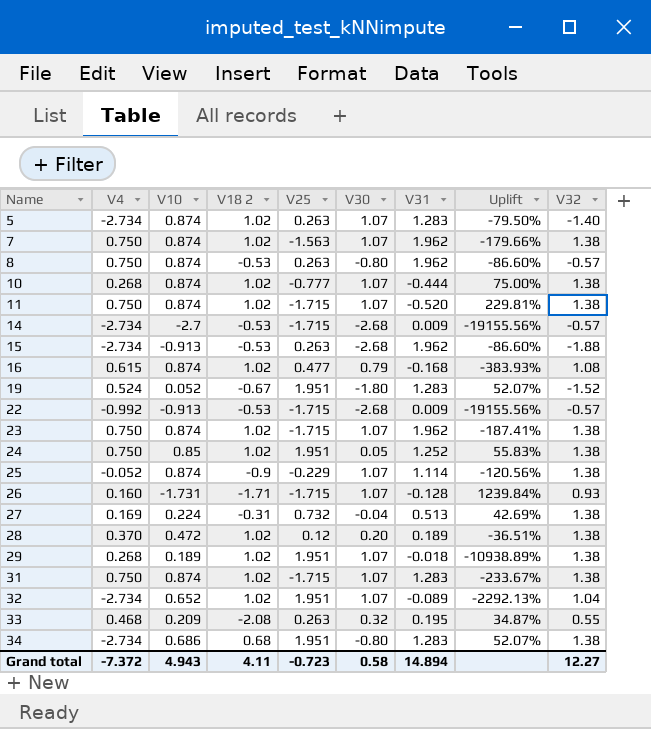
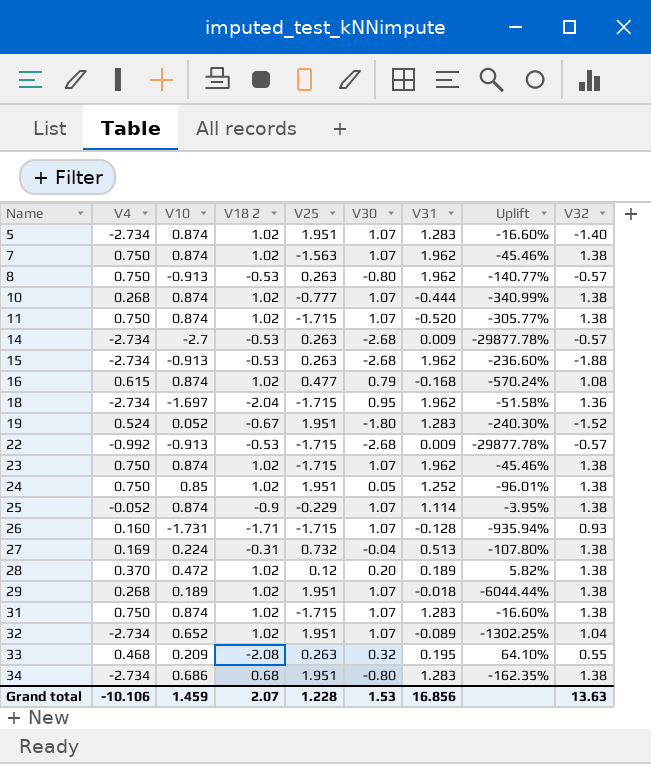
column Uplift | formula: ([V25] - [V31]) / [V31] -> ([V30] - [V31]) / [V31]
5 | V25: 0.263 -> 1.951
8 | V10: 0.874 -> -0.913
14 | V25: -1.715 -> 0.263
row 18: none -> -2.734 | -1.697 | -2.04 | -1.715 | 0.95 | 1.962 | -51.58% | 1.36
Grand total | V4: -7.372 -> -10.106
Grand total | V10: 4.943 -> 1.459
Grand total | V18 2: 4.11 -> 2.07
Grand total | V25: -0.723 -> 1.228
Grand total | V30: 0.58 -> 1.53
Grand total | V31: 14.894 -> 16.856
Grand total | V32: 12.27 -> 13.63

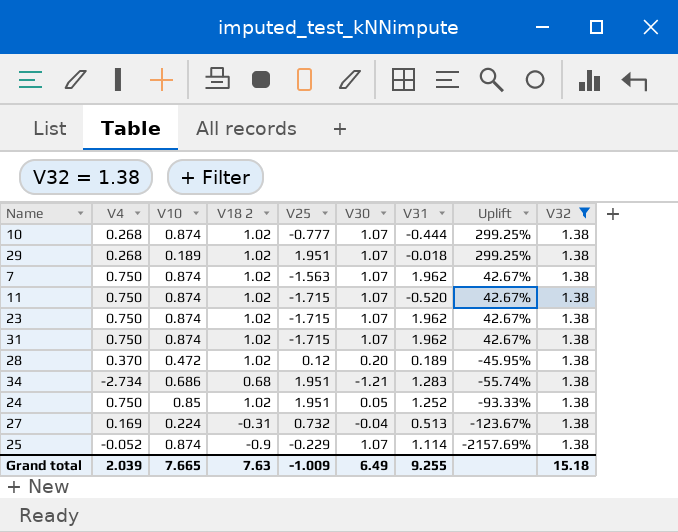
filter: none -> V32 = 1.38
row order: Name ascending -> Uplift descending
column Uplift | formula: ([V30] - [V31]) / [V31] -> ([V30] - [V4]) / [V4]
31 | V31: 1.283 -> 1.962
34 | V30: -0.80 -> -1.21
Grand total | V4: -10.106 -> 2.039
Grand total | V10: 1.459 -> 7.665
Grand total | V18 2: 2.07 -> 7.63
Grand total | V25: 1.228 -> -1.009
Grand total | V30: 1.53 -> 6.49
Grand total | V31: 16.856 -> 9.255
Grand total | V32: 13.63 -> 15.18

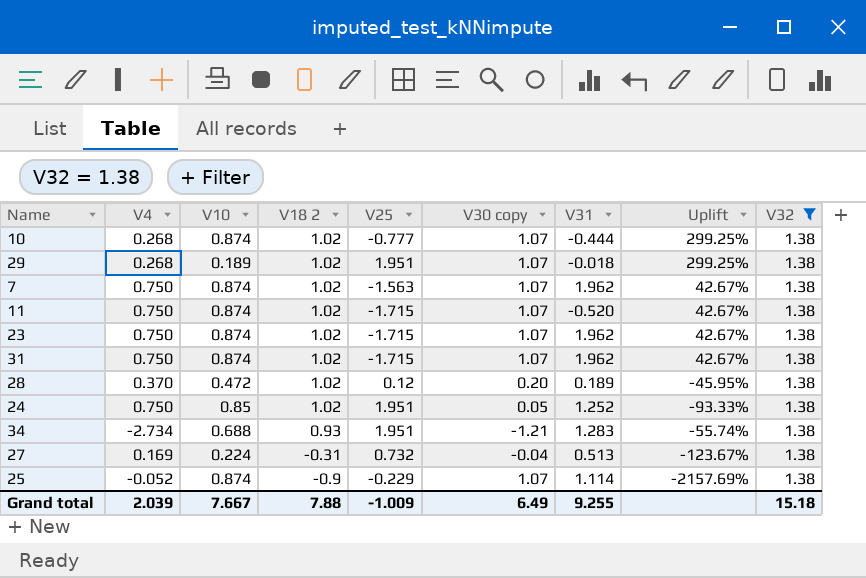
row order: Uplift descending -> V18 2 descending
column name: V30 -> V30 copy
34 | V10: 0.686 -> 0.688
34 | V18 2: 0.68 -> 0.93
Grand total | V10: 7.665 -> 7.667
Grand total | V18 2: 7.63 -> 7.88

